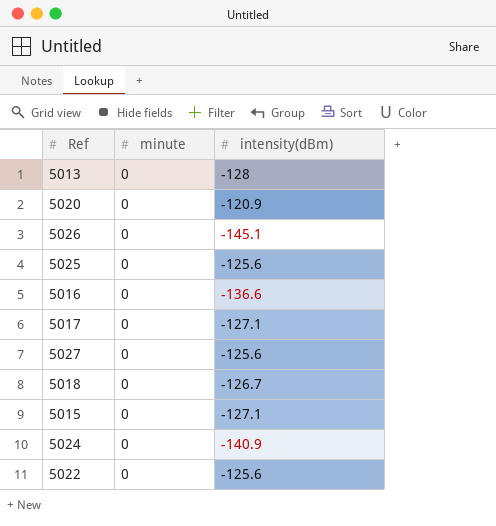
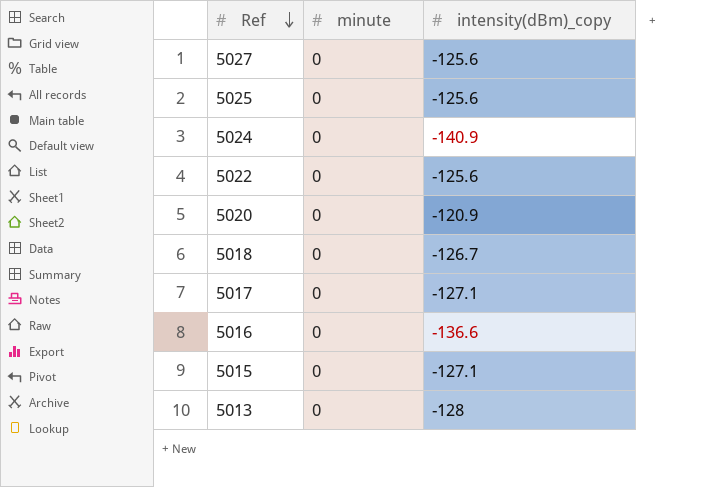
row order: none -> Ref descending
column name: intensity(dBm) -> intensity(dBm)_copy
row 5026: 0 | -145.1 -> none

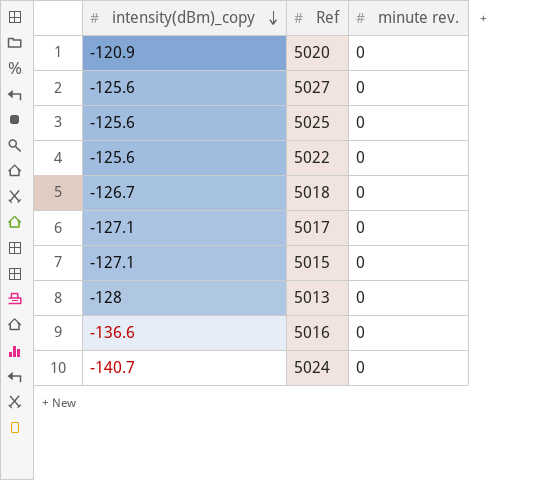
row order: Ref descending -> intensity(dBm)_copy descending
column intensity(dBm)_copy | position: 3 -> 1
column name: minute -> minute rev.
5024 | intensity(dBm)_copy: -140.9 -> -140.7

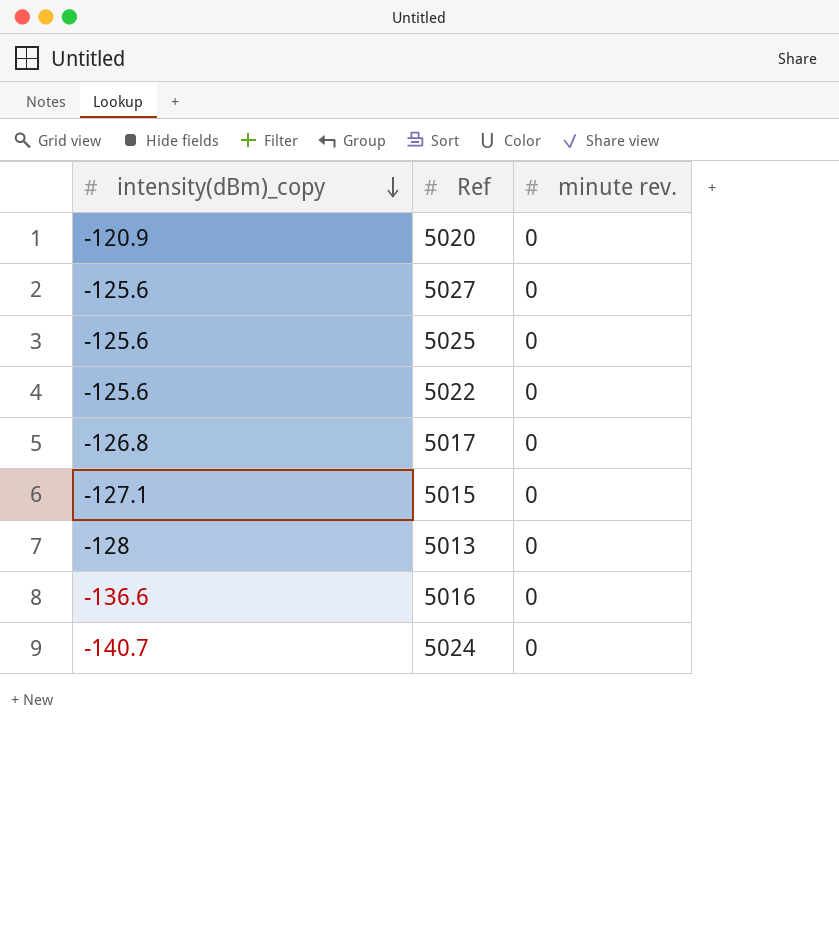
row 5018: -126.7 | 0 -> none
5017 | intensity(dBm)_copy: -127.1 -> -126.8

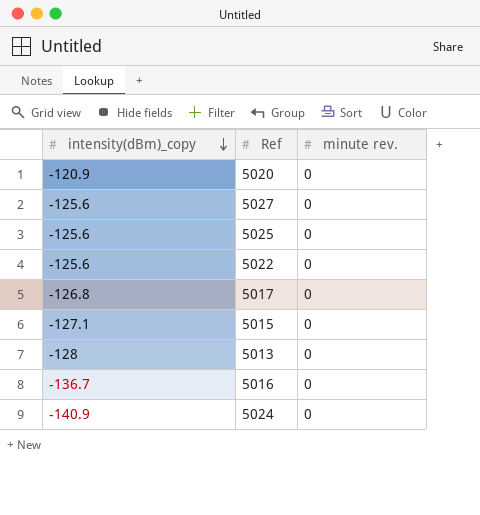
5016 | intensity(dBm)_copy: -136.6 -> -136.7
5024 | intensity(dBm)_copy: -140.7 -> -140.9

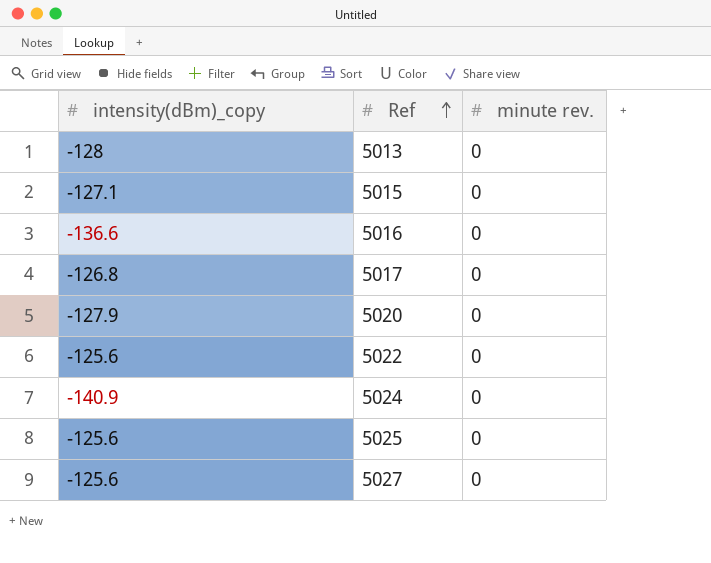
row order: intensity(dBm)_copy descending -> Ref ascending
5016 | intensity(dBm)_copy: -136.7 -> -136.6
5020 | intensity(dBm)_copy: -120.9 -> -127.9

